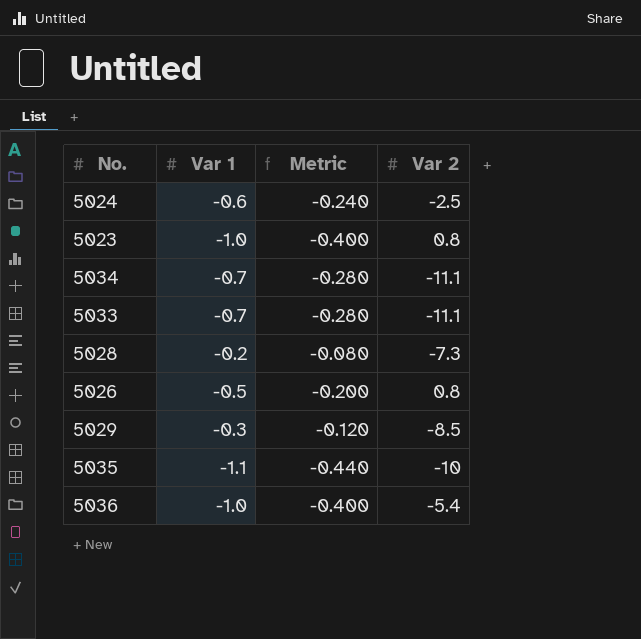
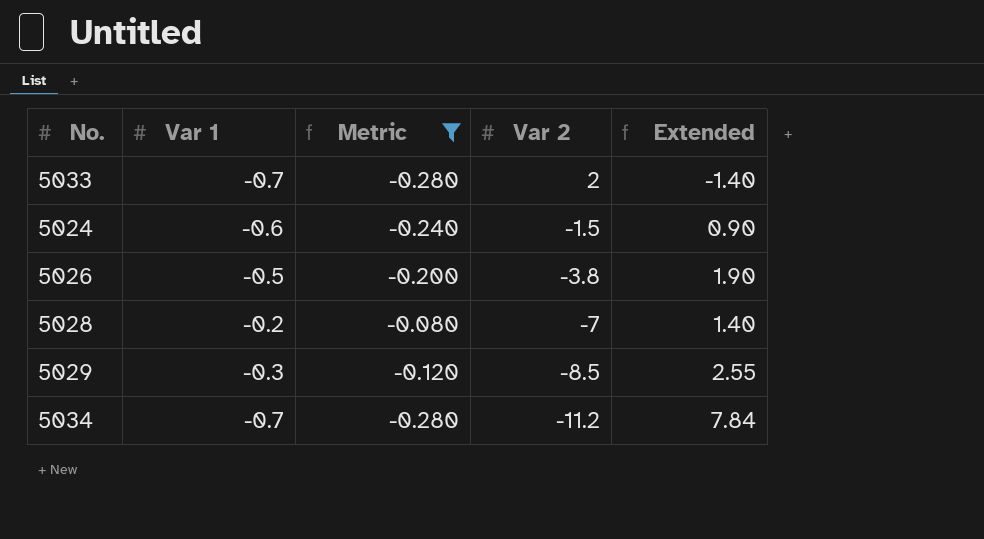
filter: none -> Metric >= -0.280
row order: none -> Var 2 descending
column Extended | formula: none -> [Var 1] * [Var 2]
5033 | Var 2: -11.1 -> 2
5024 | Var 2: -2.5 -> -1.5
5026 | Var 2: 0.8 -> -3.8
5028 | Var 2: -7.3 -> -7
5034 | Var 2: -11.1 -> -11.2

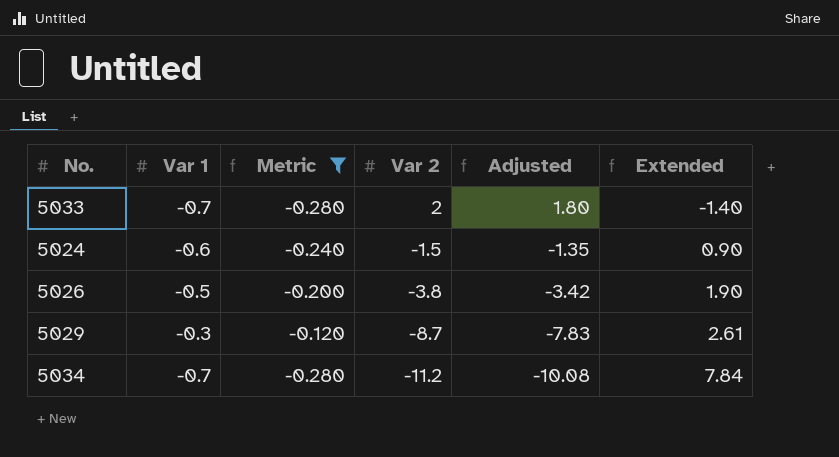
column Adjusted | formula: none -> [Var 2] * 0.9
row 5028: -0.2 | -0.080 | -7 | 1.40 -> none
5029 | Var 2: -8.5 -> -8.7
5029 | Extended: 2.55 -> 2.61

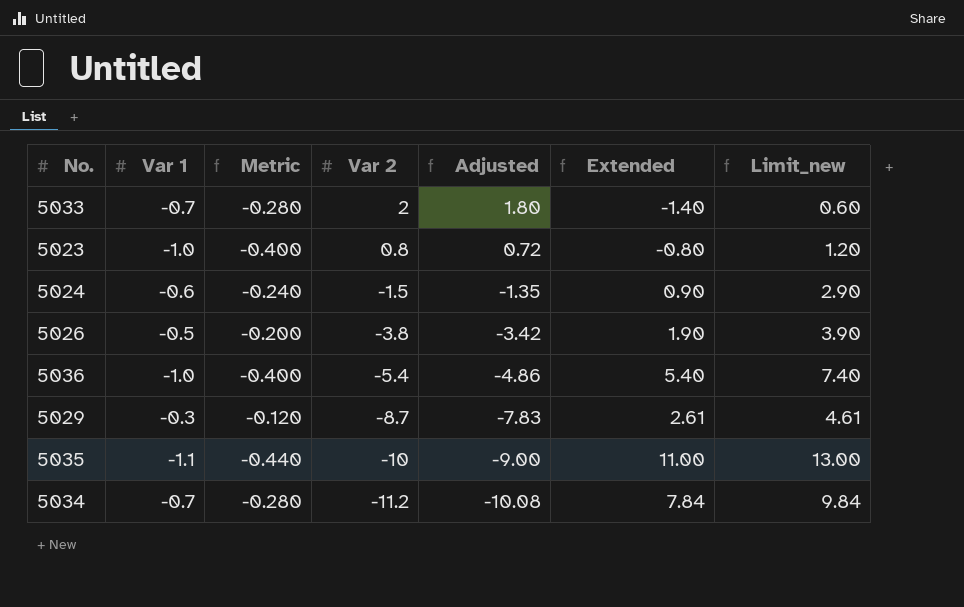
filter: Metric >= -0.280 -> none
column Limit_new | formula: none -> [Extended] + 2

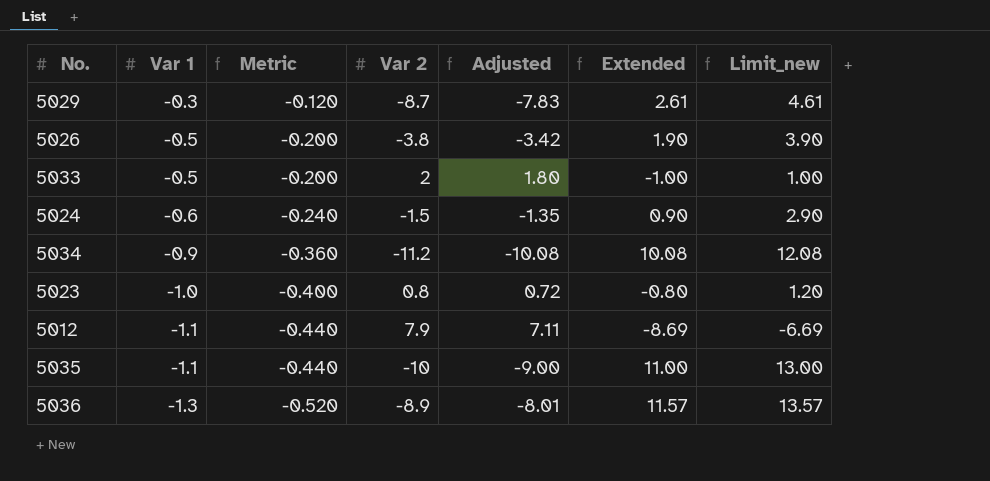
row order: Var 2 descending -> Var 1 descending
5033 | Var 1: -0.7 -> -0.5
5033 | Metric: -0.280 -> -0.200
5033 | Extended: -1.40 -> -1.00
5033 | Limit_new: 0.60 -> 1.00
5034 | Var 1: -0.7 -> -0.9
5034 | Metric: -0.280 -> -0.360
5034 | Extended: 7.84 -> 10.08
5034 | Limit_new: 9.84 -> 12.08
row 5012: none -> -1.1 | -0.440 | 7.9 | 7.11 | -8.69 | -6.69
5036 | Var 1: -1.0 -> -1.3
5036 | Metric: -0.400 -> -0.520
5036 | Var 2: -5.4 -> -8.9
5036 | Adjusted: -4.86 -> -8.01
5036 | Extended: 5.40 -> 11.57
5036 | Limit_new: 7.40 -> 13.57

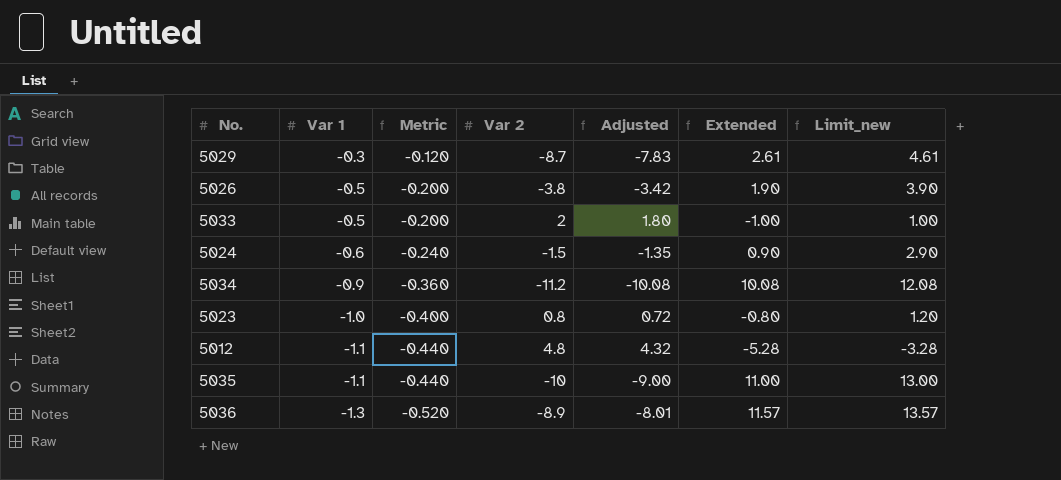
5012 | Var 2: 7.9 -> 4.8
5012 | Adjusted: 7.11 -> 4.32
5012 | Extended: -8.69 -> -5.28
5012 | Limit_new: -6.69 -> -3.28

